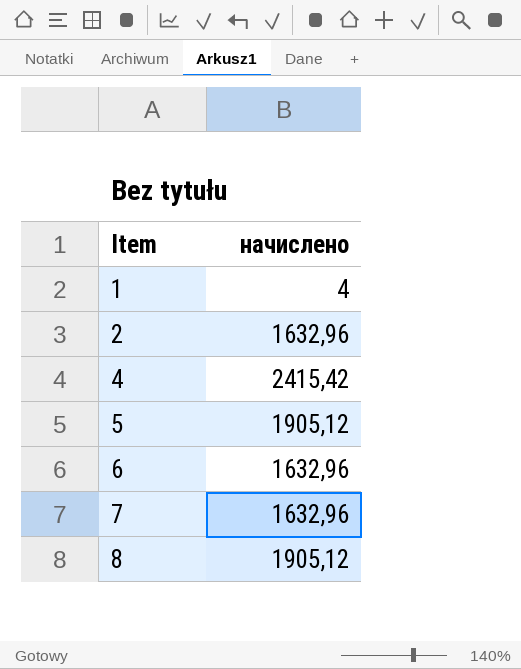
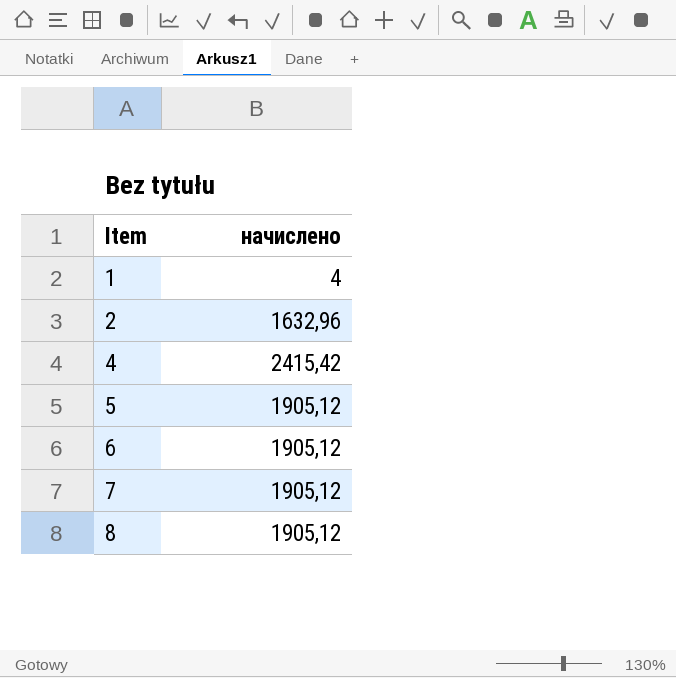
6 | начислено: 1632,96 -> 1905,12
7 | начислено: 1632,96 -> 1905,12

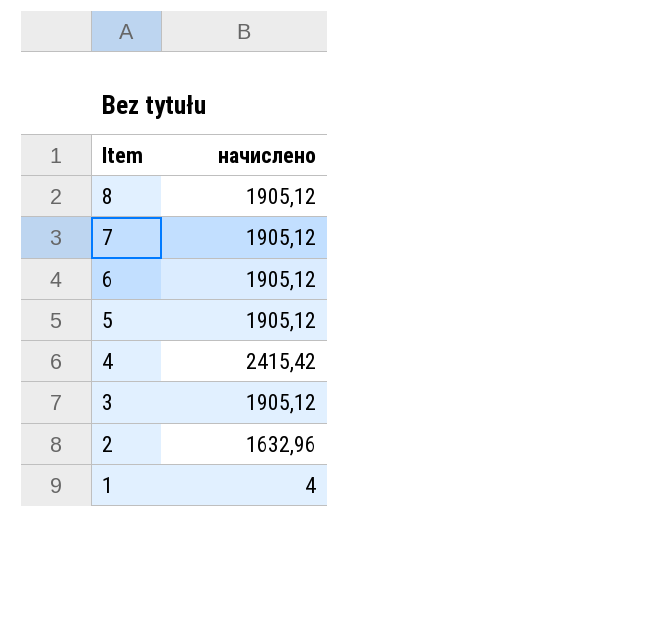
row order: Item ascending -> Item descending
row 3: none -> 1905,12

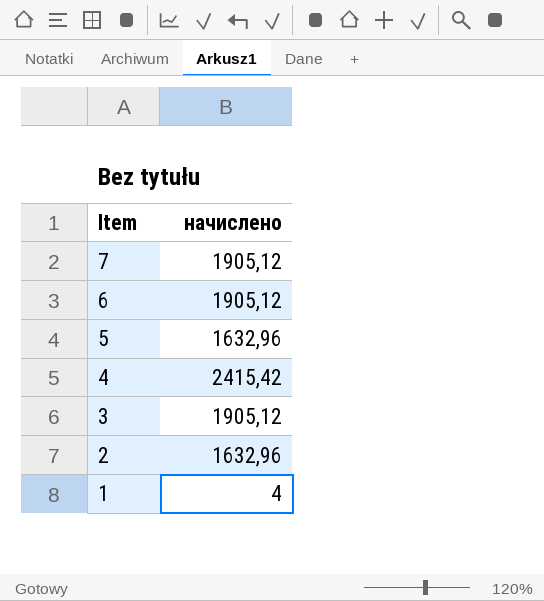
row 8: 1905,12 -> none
5 | начислено: 1905,12 -> 1632,96

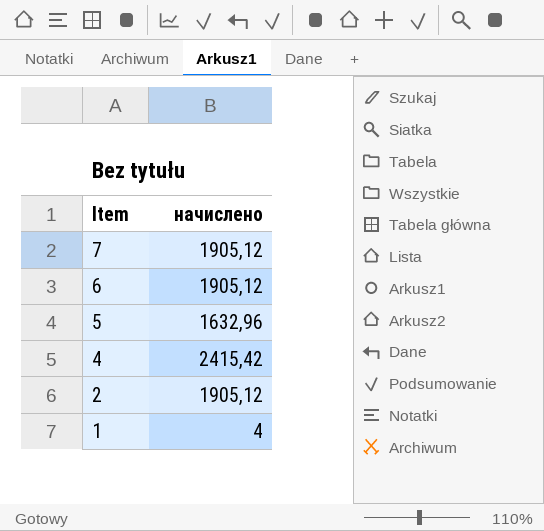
row 3: 1905,12 -> none
2 | начислено: 1632,96 -> 1905,12

